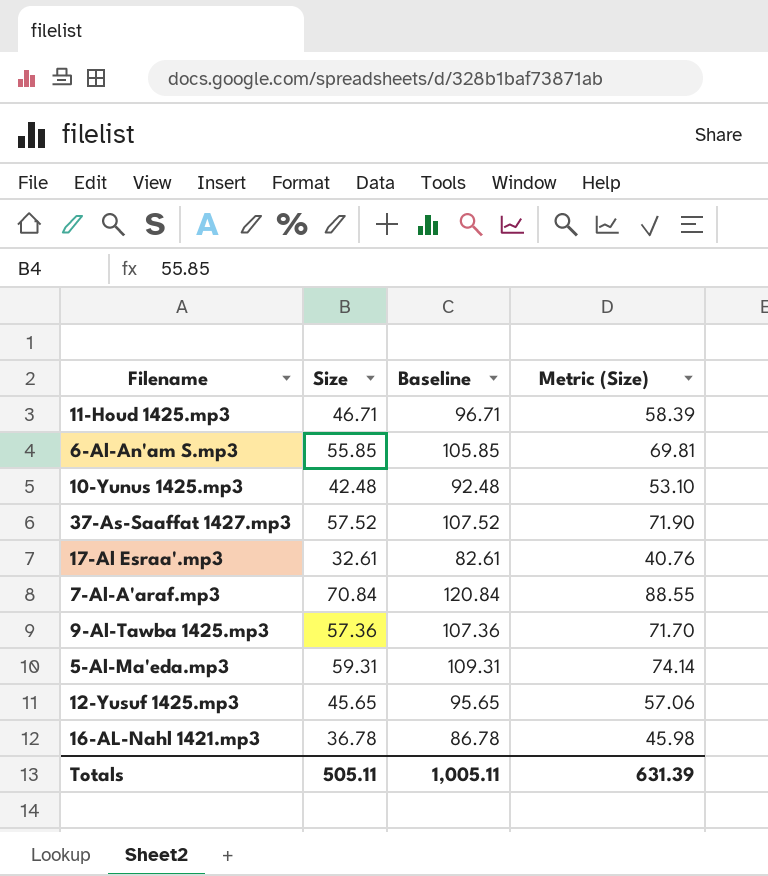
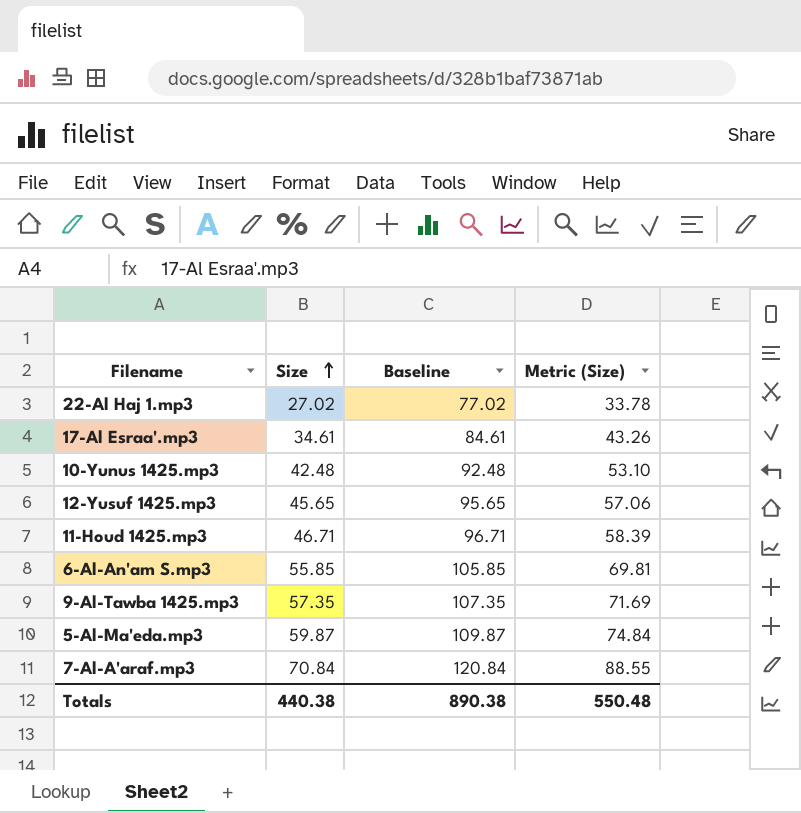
row order: none -> Size ascending
row 37-As-Saaffat 1427.mp3: 57.52 | 107.52 | 71.90 -> none
row 16-AL-Nahl 1421.mp3: 36.78 | 86.78 | 45.98 -> none
row 22-Al Haj 1.mp3: none -> 27.02 | 77.02 | 33.78
17-Al Esraa'.mp3 | Size: 32.61 -> 34.61
17-Al Esraa'.mp3 | Baseline: 82.61 -> 84.61
17-Al Esraa'.mp3 | Metric (Size): 40.76 -> 43.26
9-Al-Tawba 1425.mp3 | Size: 57.36 -> 57.35
9-Al-Tawba 1425.mp3 | Baseline: 107.36 -> 107.35
9-Al-Tawba 1425.mp3 | Metric (Size): 71.70 -> 71.69
5-Al-Ma'eda.mp3 | Size: 59.31 -> 59.87
5-Al-Ma'eda.mp3 | Baseline: 109.31 -> 109.87
5-Al-Ma'eda.mp3 | Metric (Size): 74.14 -> 74.84
Totals | Size: 505.11 -> 440.38
Totals | Baseline: 1,005.11 -> 890.38
Totals | Metric (Size): 631.39 -> 550.48

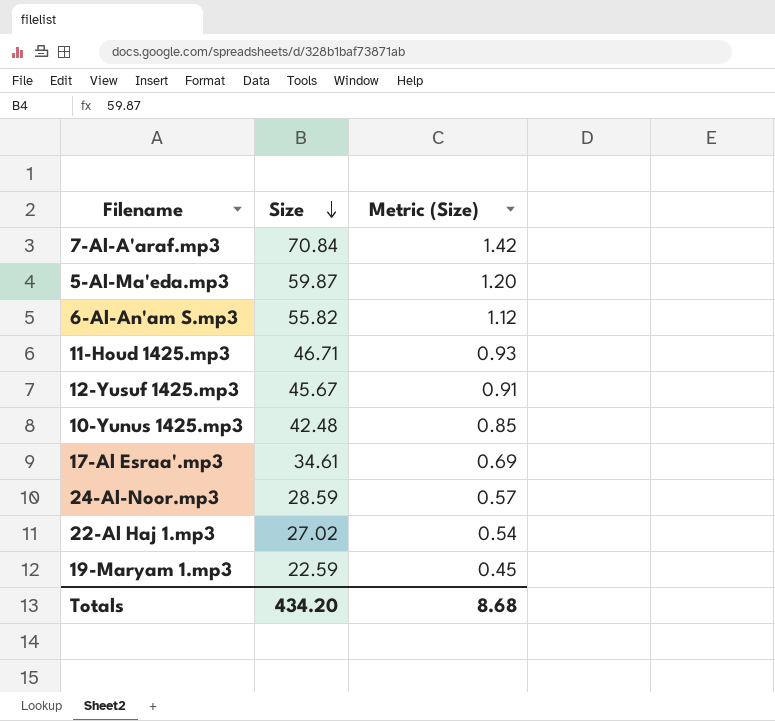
row order: Size ascending -> Size descending
column Baseline | formula: [Size] + 50 -> none
column Metric (Size) | formula: [Size] * 1.25 -> [Size] * 0.02
row 9-Al-Tawba 1425.mp3: 57.35 | 107.35 | 71.69 -> none
6-Al-An'am S.mp3 | Size: 55.85 -> 55.82
12-Yusuf 1425.mp3 | Size: 45.65 -> 45.67
row 24-Al-Noor.mp3: none -> 28.59 | 0.57
row 19-Maryam 1.mp3: none -> 22.59 | 0.45
Totals | Size: 440.38 -> 434.20
Totals | Metric (Size): 550.48 -> 8.68

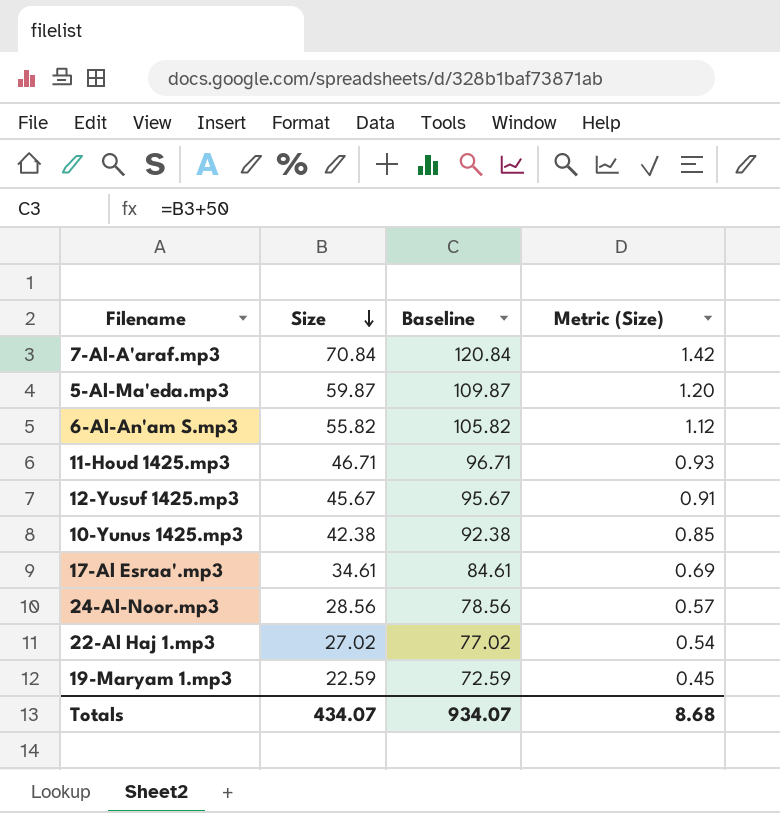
column Baseline | formula: none -> [Size] + 50
10-Yunus 1425.mp3 | Size: 42.48 -> 42.38
24-Al-Noor.mp3 | Size: 28.59 -> 28.56
Totals | Size: 434.20 -> 434.07

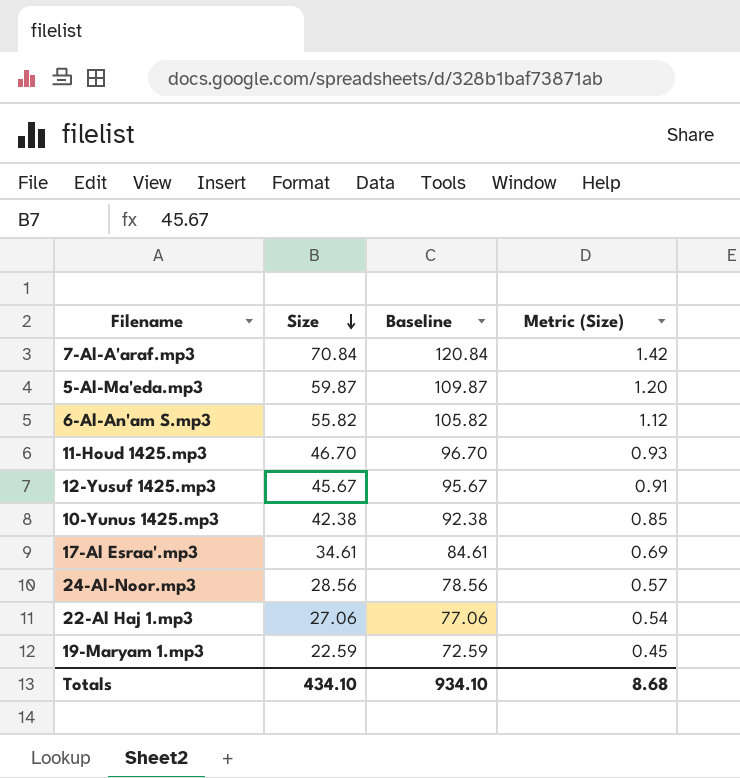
11-Houd 1425.mp3 | Size: 46.71 -> 46.70
11-Houd 1425.mp3 | Baseline: 96.71 -> 96.70
22-Al Haj 1.mp3 | Size: 27.02 -> 27.06
22-Al Haj 1.mp3 | Baseline: 77.02 -> 77.06
Totals | Size: 434.07 -> 434.10
Totals | Baseline: 934.07 -> 934.10

